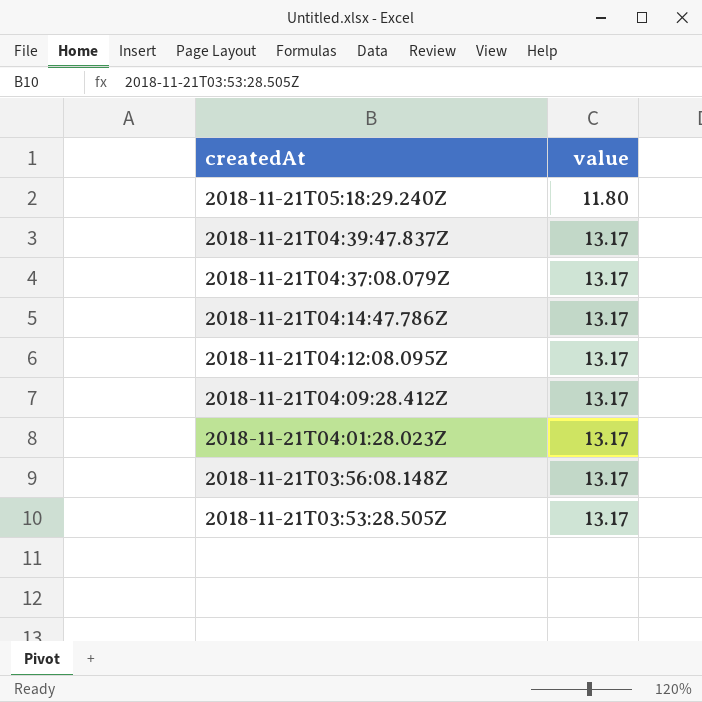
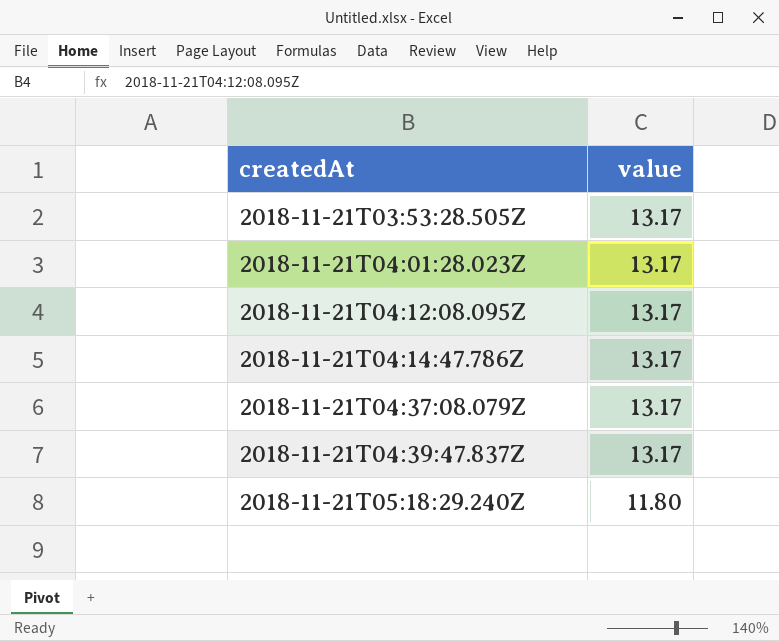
row order: createdAt descending -> createdAt ascending
row 2018-11-21T04:09:28.412Z: 13.17 -> none
row 2018-11-21T03:56:08.148Z: 13.17 -> none

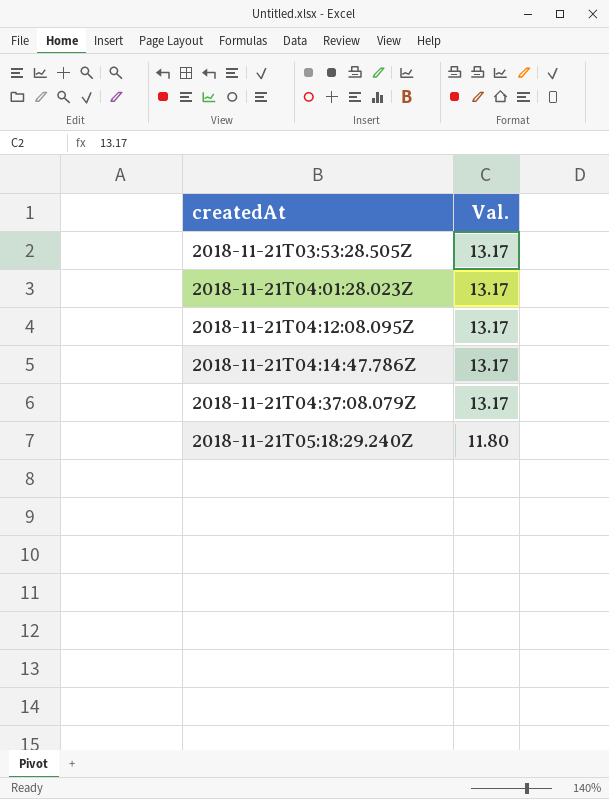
column name: value -> Val.
row 2018-11-21T04:39:47.837Z: 13.17 -> none

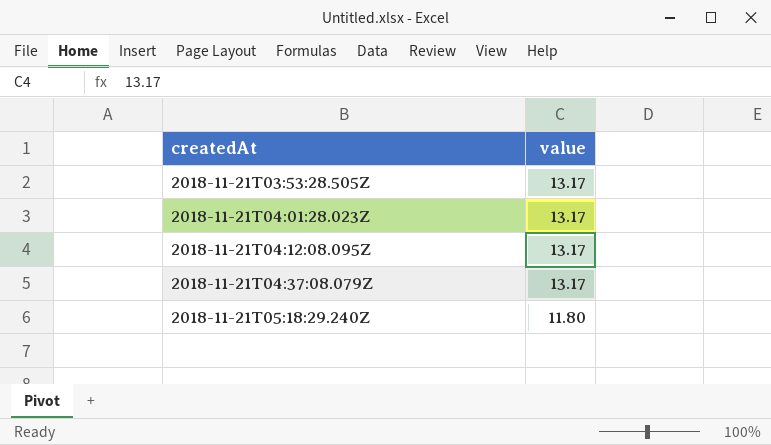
column name: Val. -> value
row 2018-11-21T04:14:47.786Z: 13.17 -> none

